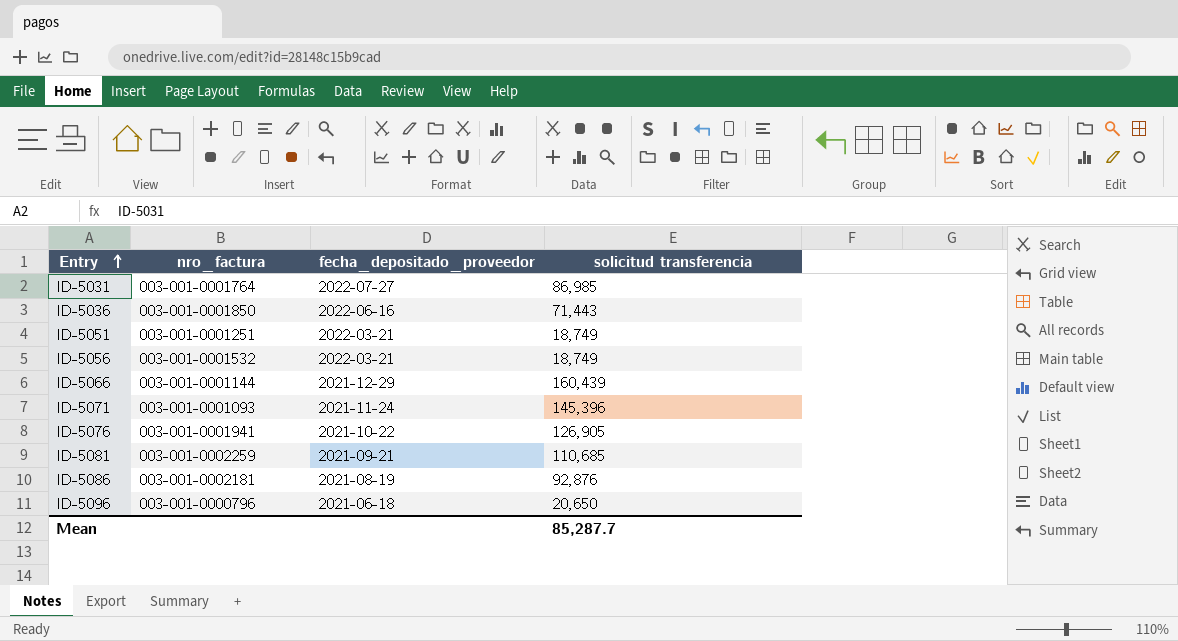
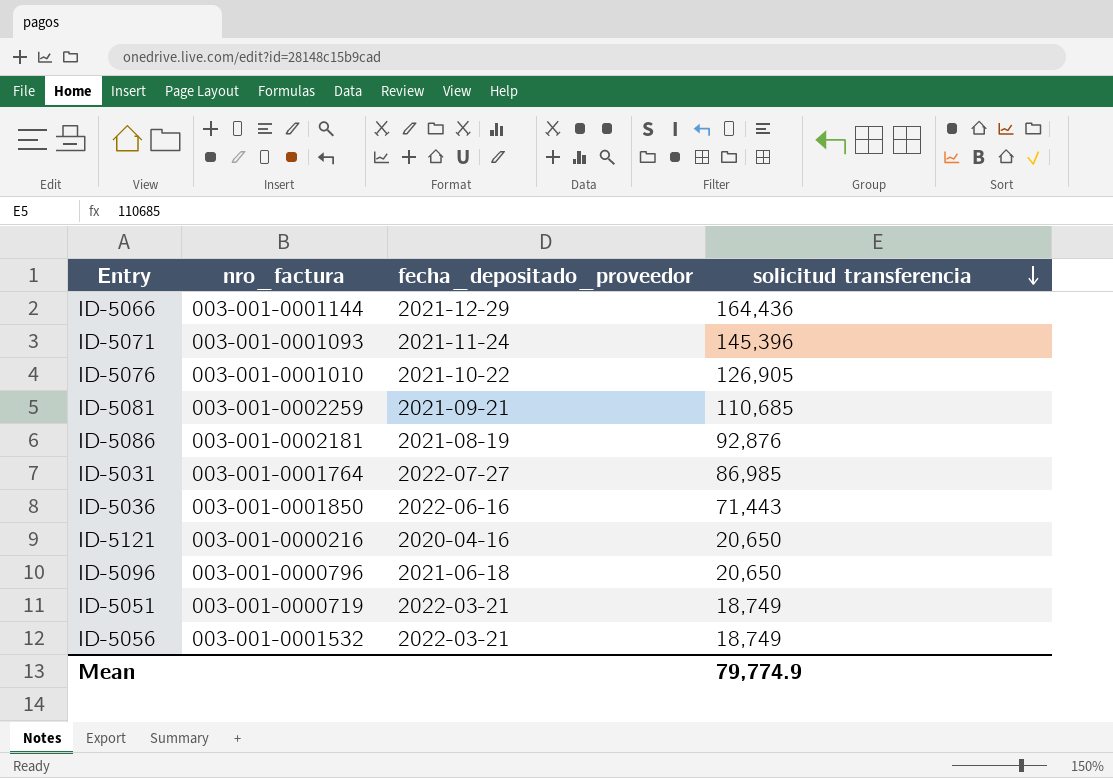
row order: Entry ascending -> solicitud transferencia descending
ID-5066 | solicitud transferencia: 160,439 -> 164,436
ID-5076 | nro_factura: 003-001-0001941 -> 003-001-0001010
row ID-5121: none -> 003-001-0000216 | 2020-04-16 | 20,650
ID-5051 | nro_factura: 003-001-0001251 -> 003-001-0000719
Mean | solicitud transferencia: 85,287.7 -> 79,774.9

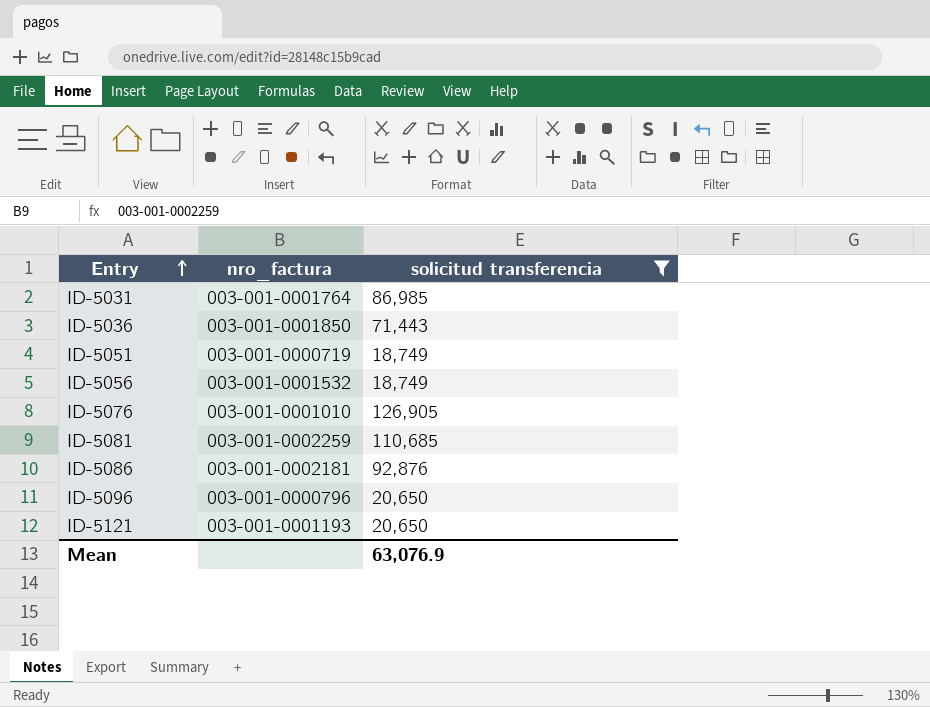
filter: none -> solicitud transferencia <= 126,905
row order: solicitud transferencia descending -> Entry ascending
column fecha_depositado_proveedor | position: 3 -> none
ID-5121 | nro_factura: 003-001-0000216 -> 003-001-0001193
Mean | solicitud transferencia: 79,774.9 -> 63,076.9

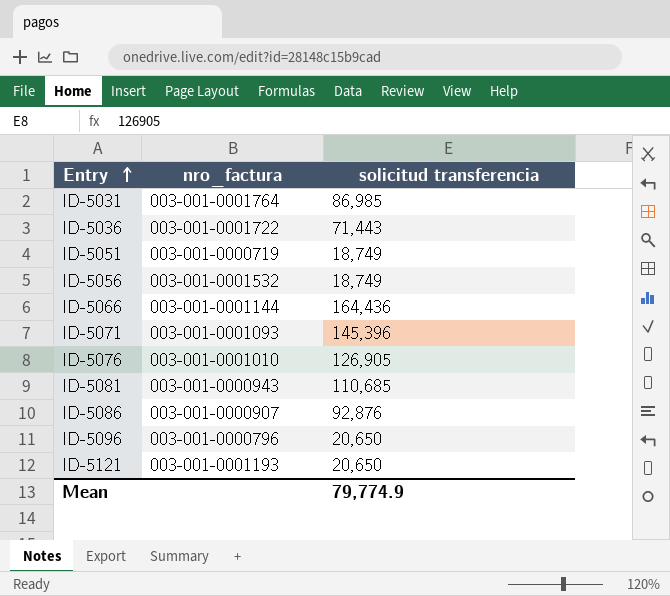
filter: solicitud transferencia <= 126,905 -> none
ID-5036 | nro_factura: 003-001-0001850 -> 003-001-0001722
ID-5081 | nro_factura: 003-001-0002259 -> 003-001-0000943
ID-5086 | nro_factura: 003-001-0002181 -> 003-001-0000907
Mean | solicitud transferencia: 63,076.9 -> 79,774.9

